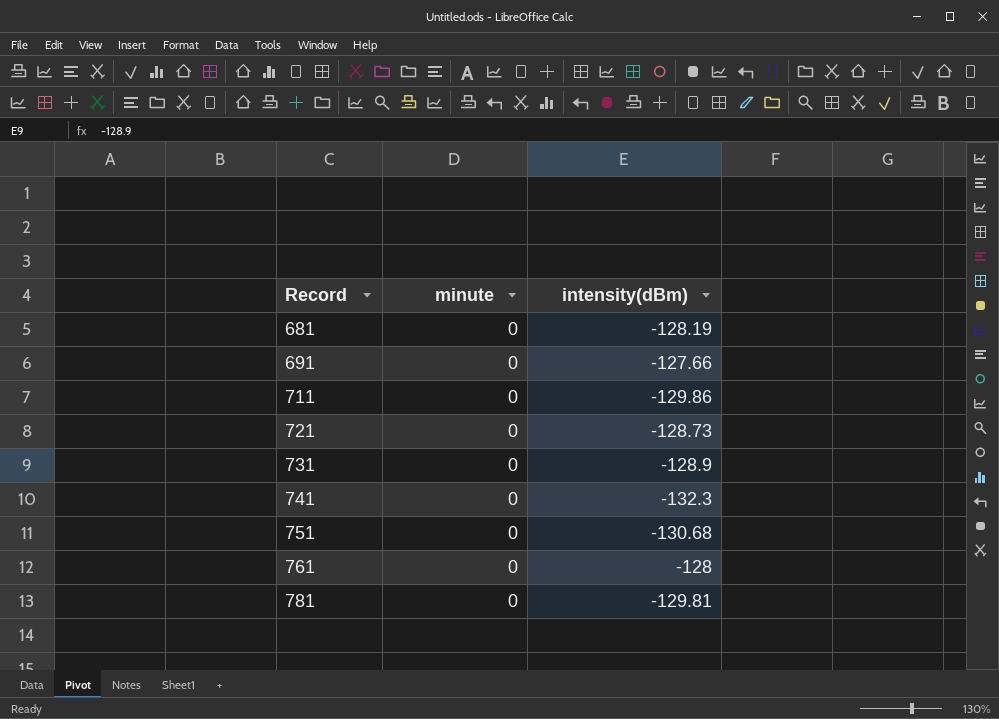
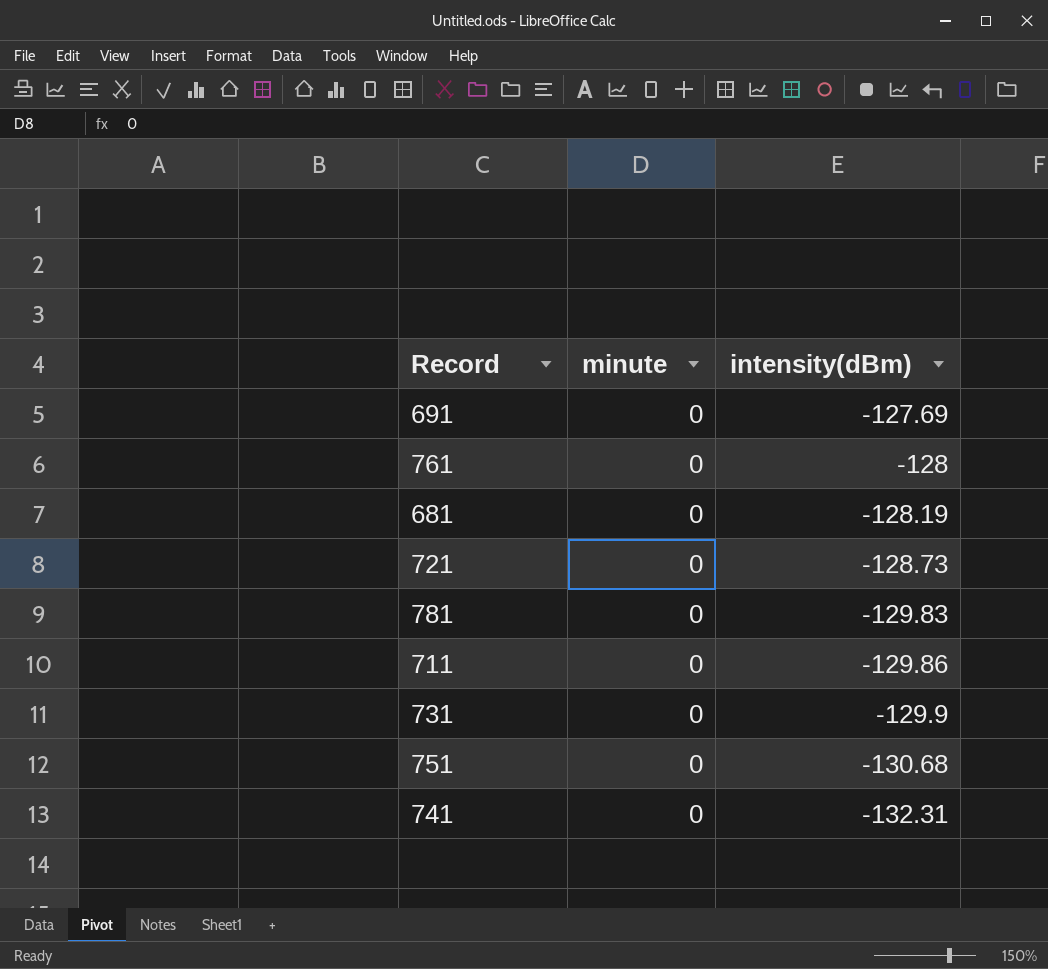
row order: Record ascending -> intensity(dBm) descending
691 | intensity(dBm): -127.66 -> -127.69
781 | intensity(dBm): -129.81 -> -129.83
731 | intensity(dBm): -128.9 -> -129.9
741 | intensity(dBm): -132.3 -> -132.31

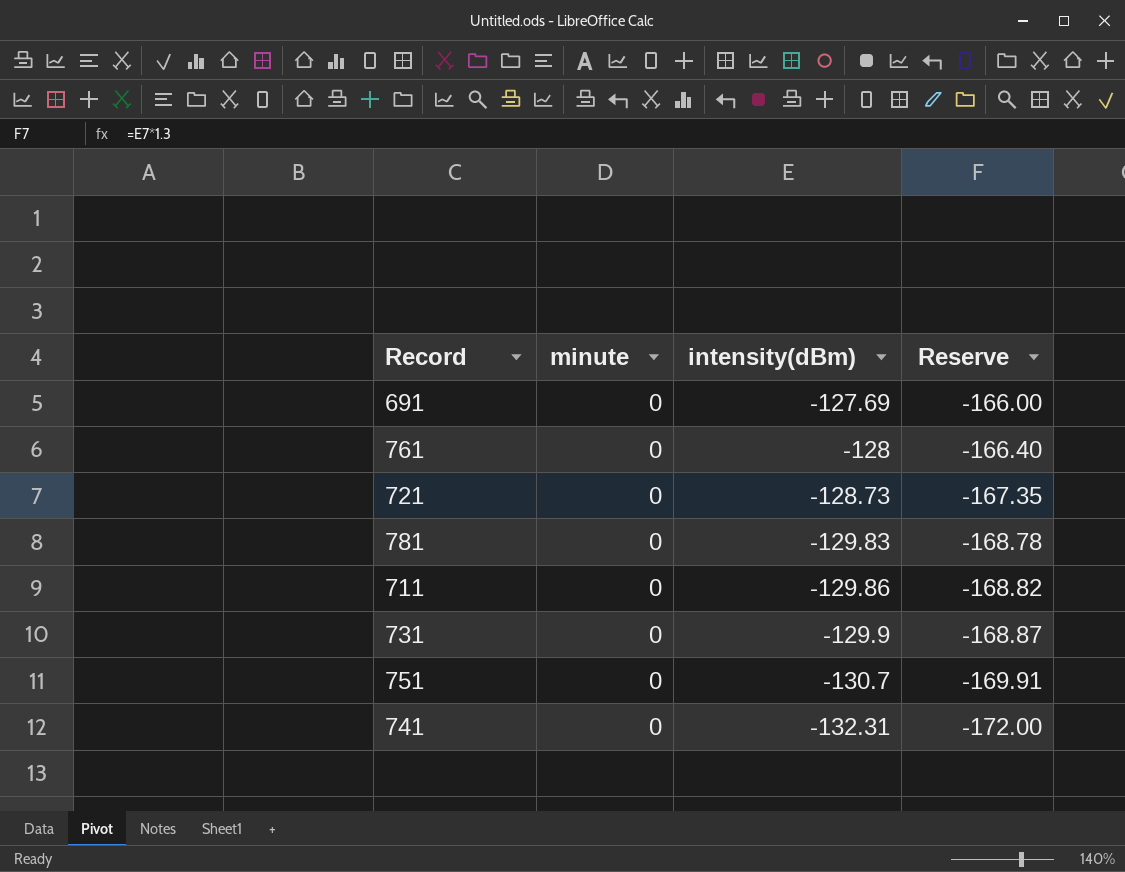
column Reserve | formula: none -> [intensity(dBm)] * 1.3
row 681: 0 | -128.19 -> none
751 | intensity(dBm): -130.68 -> -130.7

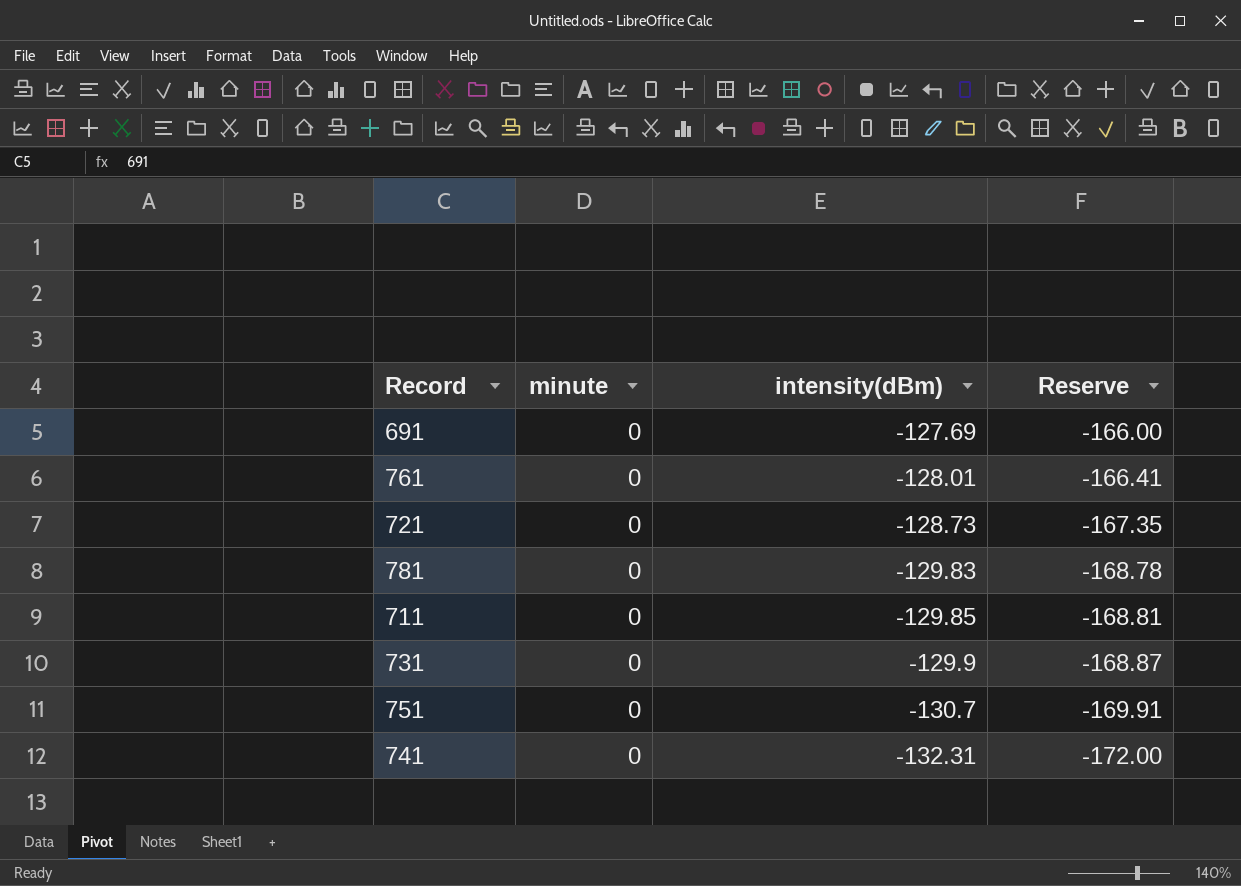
761 | intensity(dBm): -128 -> -128.01
761 | Reserve: -166.40 -> -166.41
711 | intensity(dBm): -129.86 -> -129.85
711 | Reserve: -168.82 -> -168.81

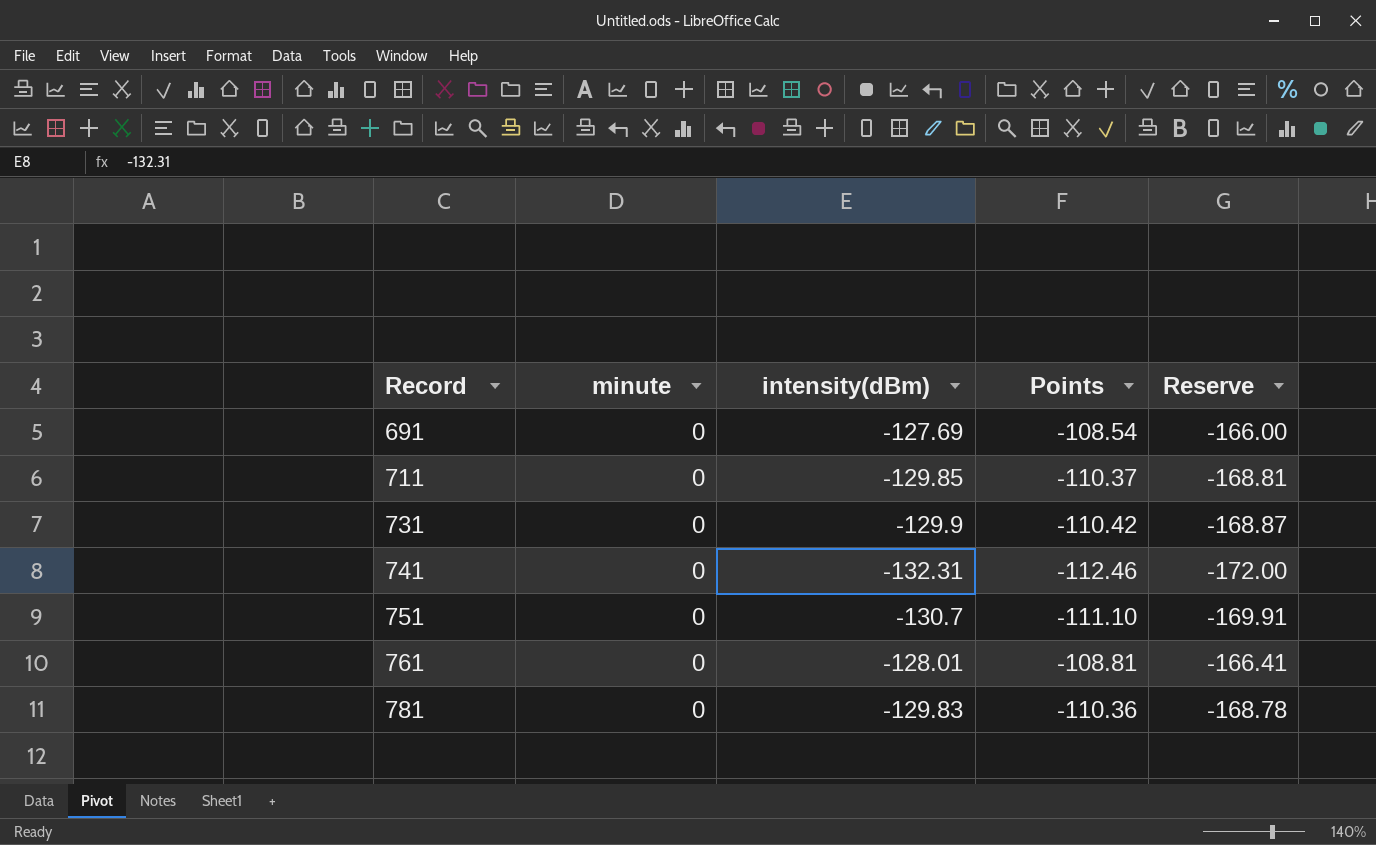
row order: intensity(dBm) descending -> Record ascending
column Points | formula: none -> [intensity(dBm)] * 0.85
row 721: 0 | -128.73 | -167.35 -> none

